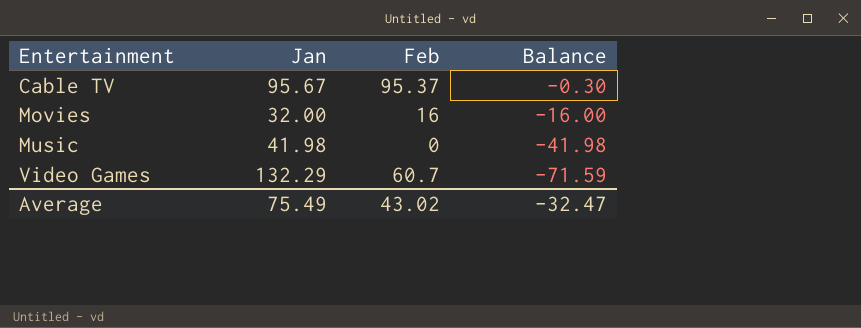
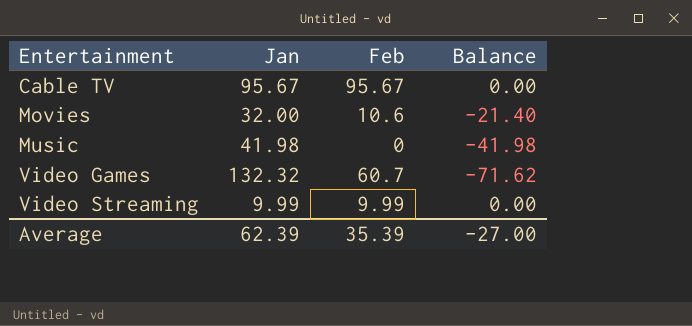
Cable TV | Feb: 95.37 -> 95.67
Cable TV | Balance: -0.30 -> 0.00
Movies | Feb: 16 -> 10.6
Movies | Balance: -16.00 -> -21.40
Video Games | Jan: 132.29 -> 132.32
Video Games | Balance: -71.59 -> -71.62
row Video Streaming: none -> 9.99 | 9.99 | 0.00
Average | Jan: 75.49 -> 62.39
Average | Feb: 43.02 -> 35.39
Average | Balance: -32.47 -> -27.00

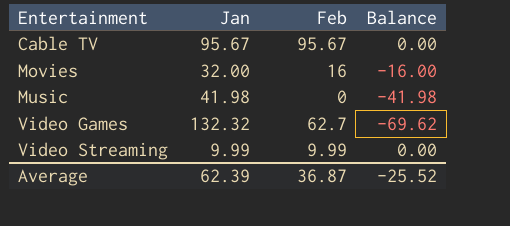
Movies | Feb: 10.6 -> 16
Movies | Balance: -21.40 -> -16.00
Video Games | Feb: 60.7 -> 62.7
Video Games | Balance: -71.62 -> -69.62
Average | Feb: 35.39 -> 36.87
Average | Balance: -27.00 -> -25.52

